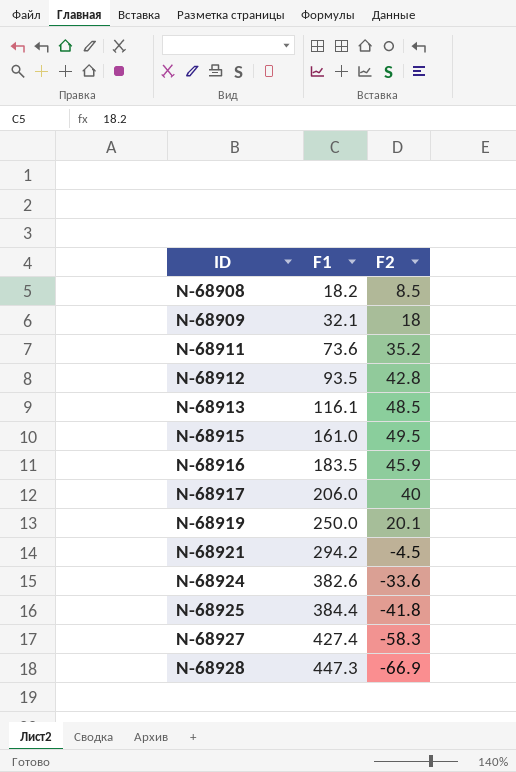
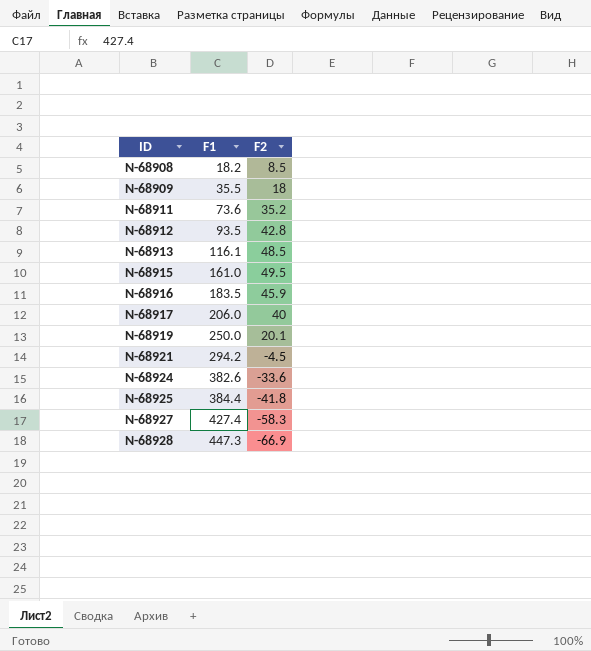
N-68909 | F1: 32.1 -> 35.5

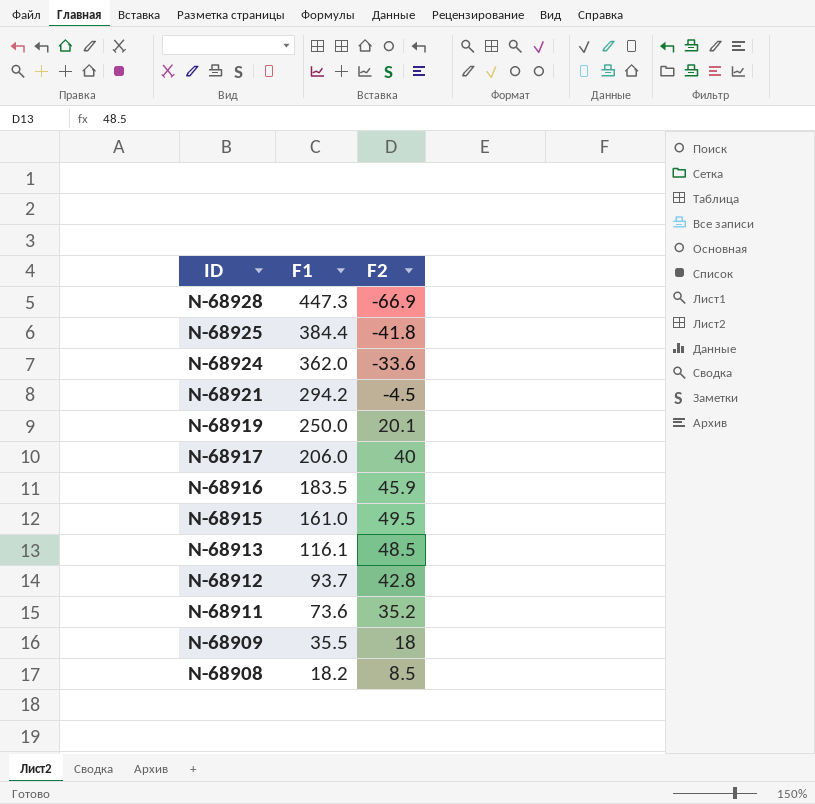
row order: ID ascending -> ID descending
row N-68927: 427.4 | -58.3 -> none
N-68924 | F1: 382.6 -> 362.0
N-68912 | F1: 93.5 -> 93.7

